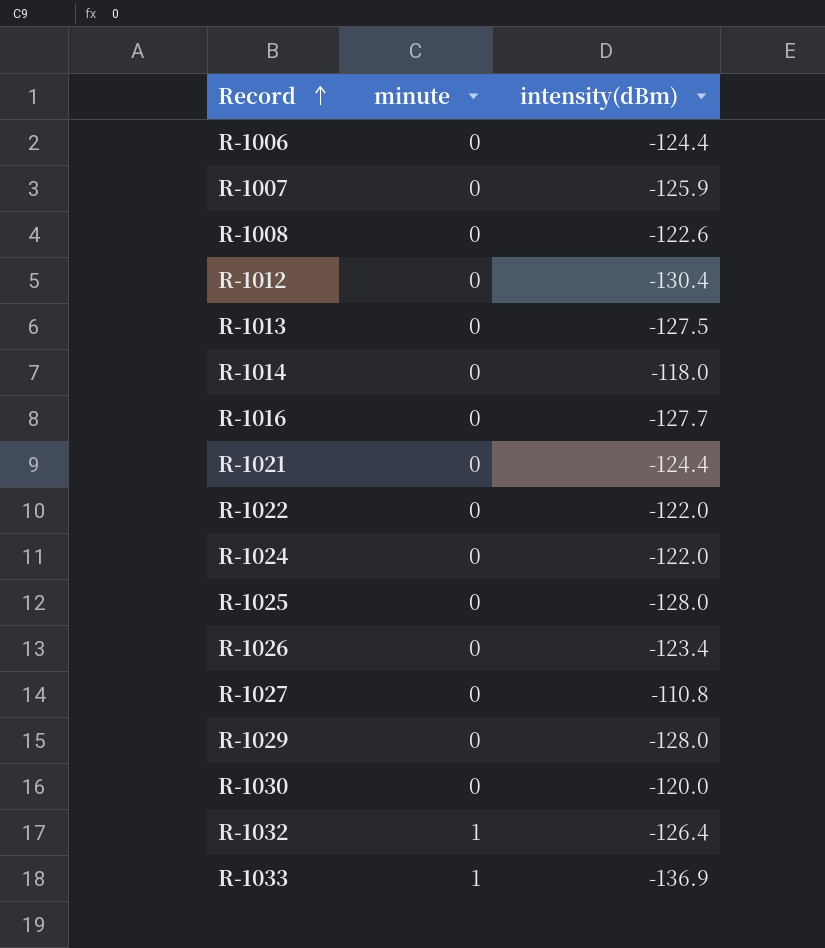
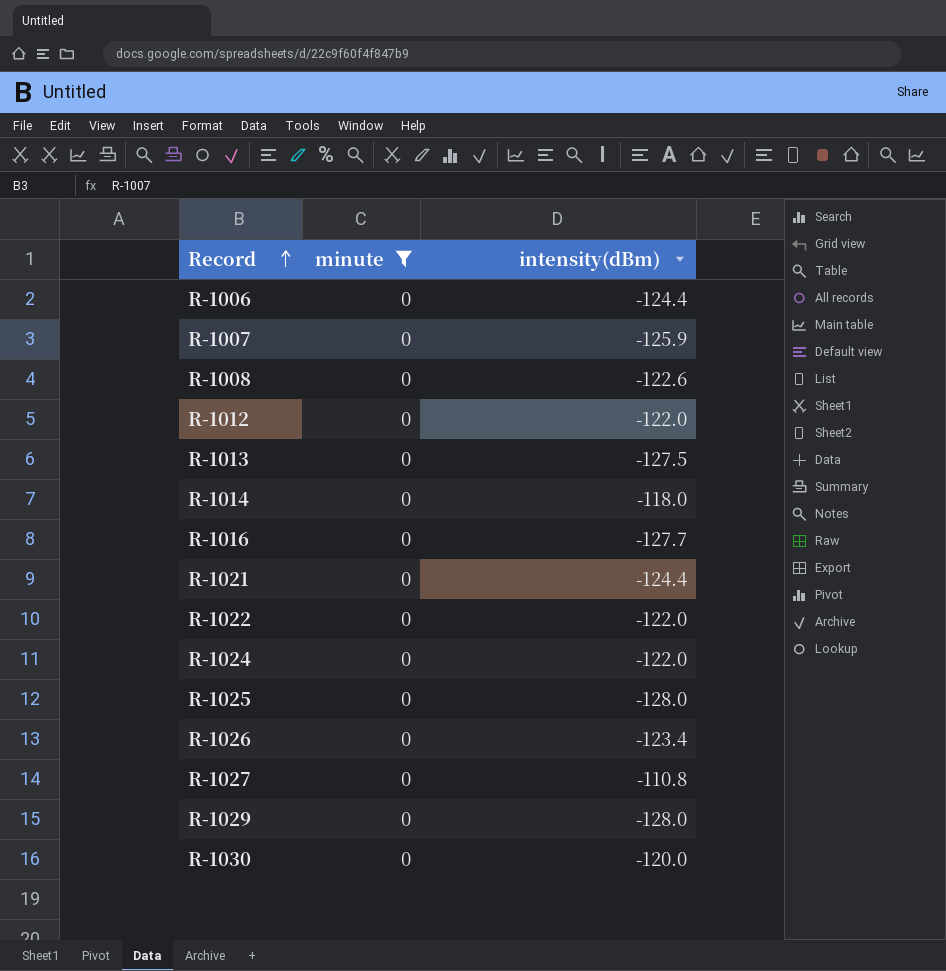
filter: none -> minute = 0
R-1012 | intensity(dBm): -130.4 -> -122.0

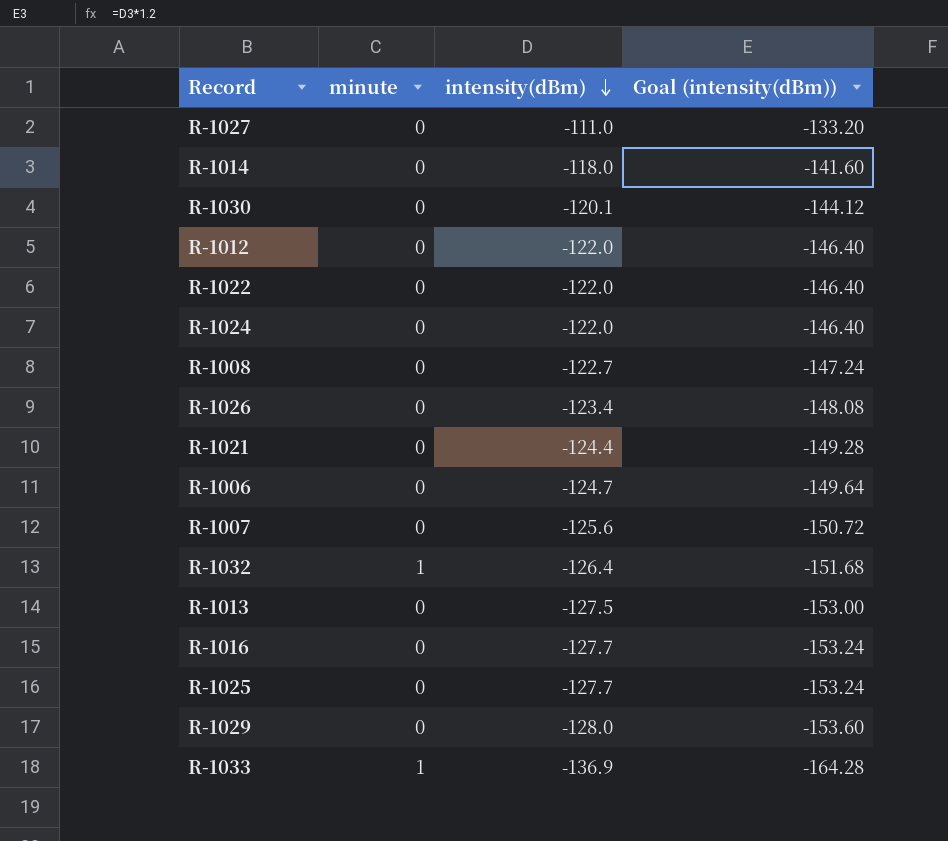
filter: minute = 0 -> none
row order: Record ascending -> intensity(dBm) descending
column Goal (intensity(dBm)) | formula: none -> [intensity(dBm)] * 1.2
R-1027 | intensity(dBm): -110.8 -> -111.0
R-1030 | intensity(dBm): -120.0 -> -120.1
R-1008 | intensity(dBm): -122.6 -> -122.7
R-1006 | intensity(dBm): -124.4 -> -124.7
R-1007 | intensity(dBm): -125.9 -> -125.6
R-1025 | intensity(dBm): -128.0 -> -127.7

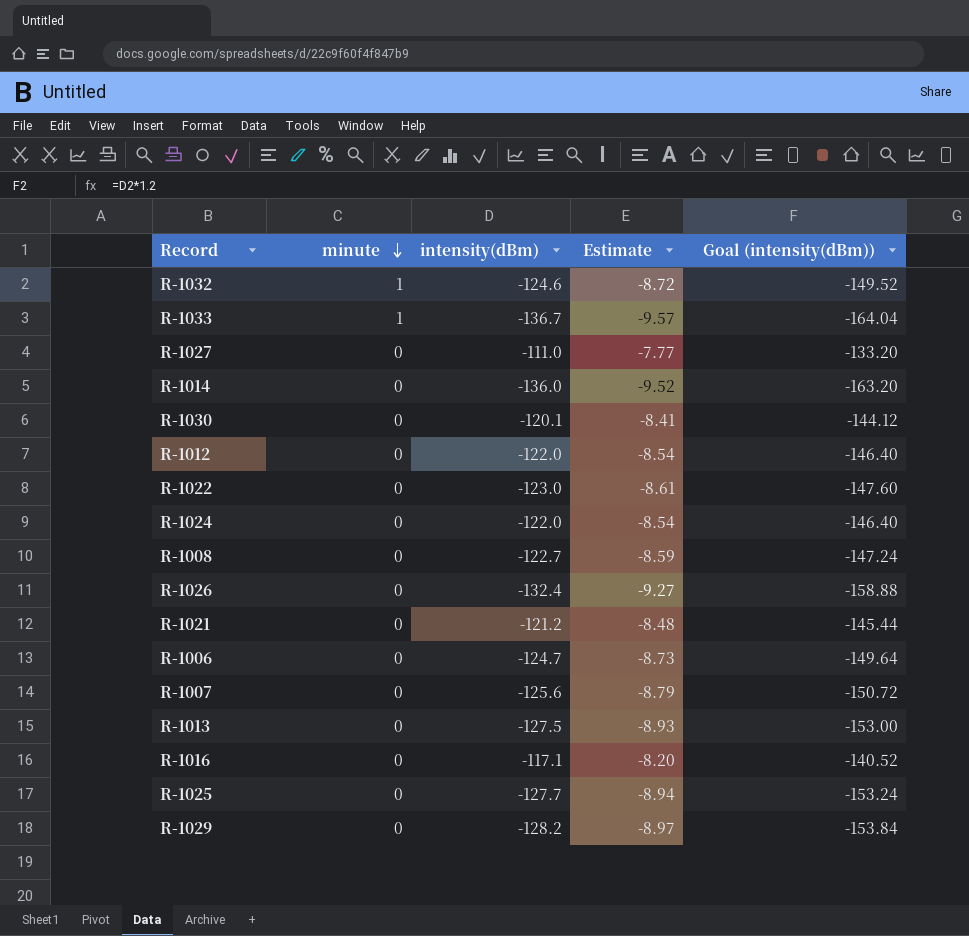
row order: intensity(dBm) descending -> minute descending
column Estimate | formula: none -> [intensity(dBm)] * 0.07
R-1032 | intensity(dBm): -126.4 -> -124.6
R-1032 | Goal (intensity(dBm)): -151.68 -> -149.52
R-1033 | intensity(dBm): -136.9 -> -136.7
R-1033 | Goal (intensity(dBm)): -164.28 -> -164.04
R-1014 | intensity(dBm): -118.0 -> -136.0
R-1014 | Goal (intensity(dBm)): -141.60 -> -163.20
R-1022 | intensity(dBm): -122.0 -> -123.0
R-1022 | Goal (intensity(dBm)): -146.40 -> -147.60
R-1026 | intensity(dBm): -123.4 -> -132.4
R-1026 | Goal (intensity(dBm)): -148.08 -> -158.88
R-1021 | intensity(dBm): -124.4 -> -121.2
R-1021 | Goal (intensity(dBm)): -149.28 -> -145.44
R-1016 | intensity(dBm): -127.7 -> -117.1
R-1016 | Goal (intensity(dBm)): -153.24 -> -140.52
R-1029 | intensity(dBm): -128.0 -> -128.2
R-1029 | Goal (intensity(dBm)): -153.60 -> -153.84

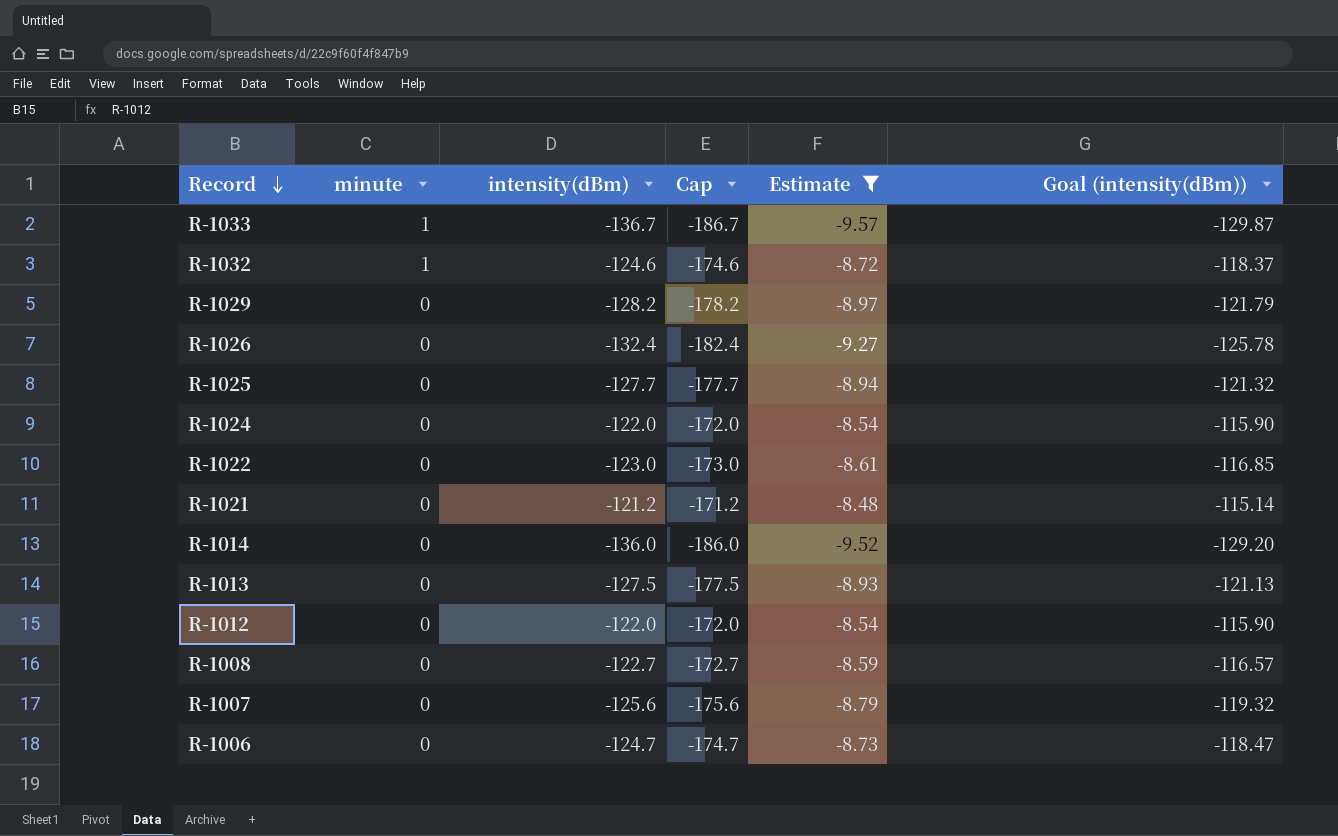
filter: none -> Estimate <= -8.48
row order: minute descending -> Record descending
column Cap | formula: none -> [intensity(dBm)] - 50
column Goal (intensity(dBm)) | formula: [intensity(dBm)] * 1.2 -> [intensity(dBm)] * 0.95

